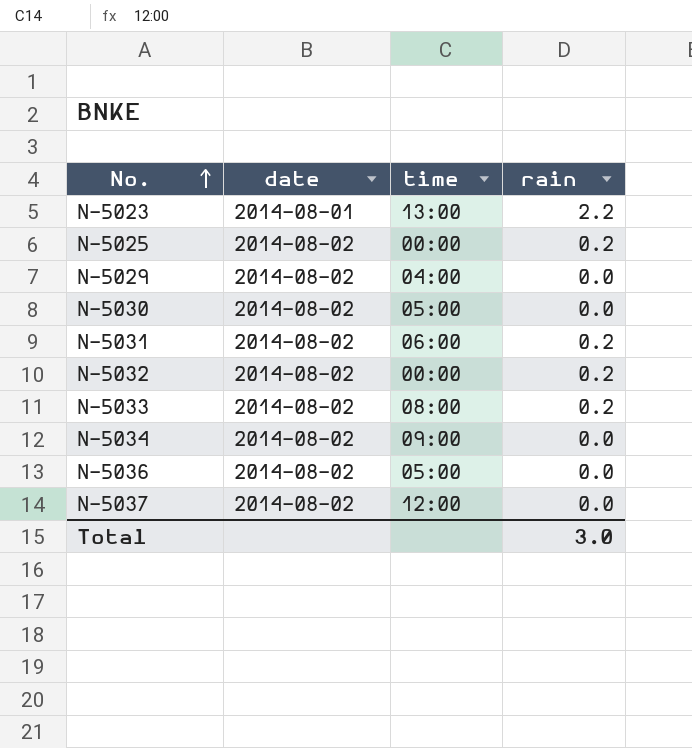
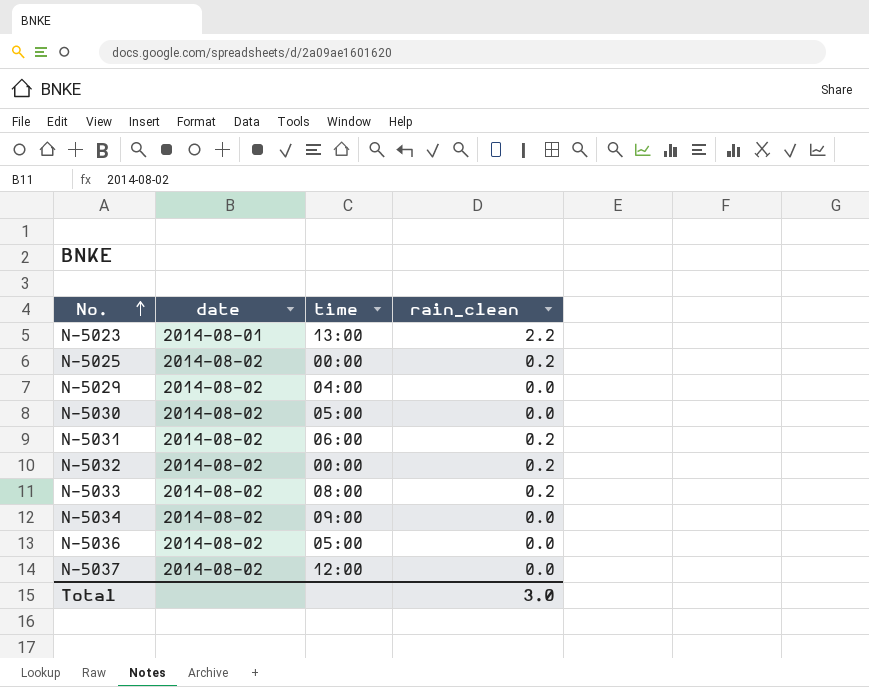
column name: rain -> rain_clean

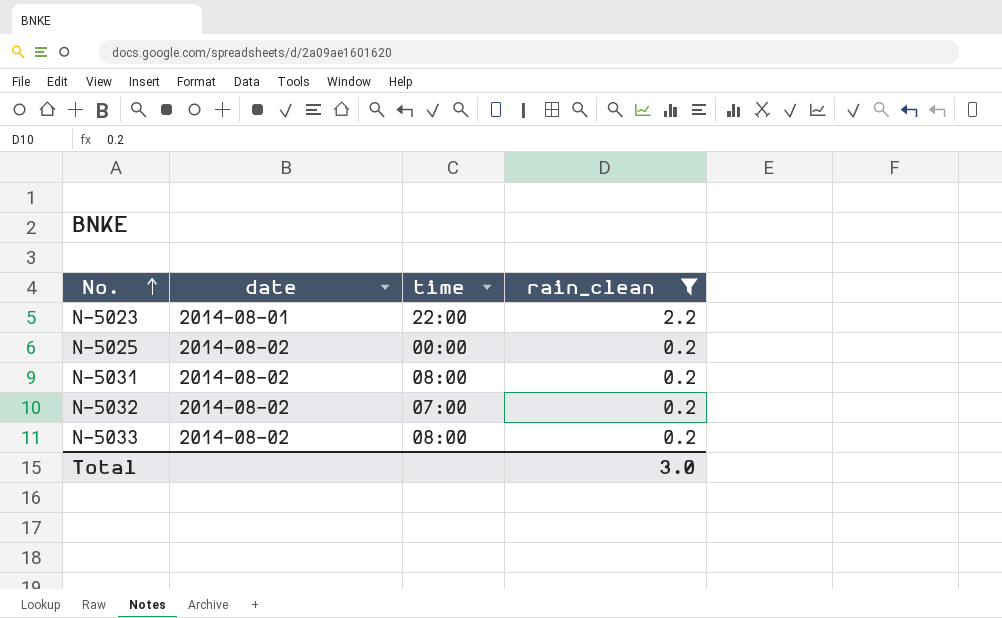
filter: none -> rain_clean != 0.0
N-5023 | time: 13:00 -> 22:00
N-5031 | time: 06:00 -> 08:00
N-5032 | time: 00:00 -> 07:00

